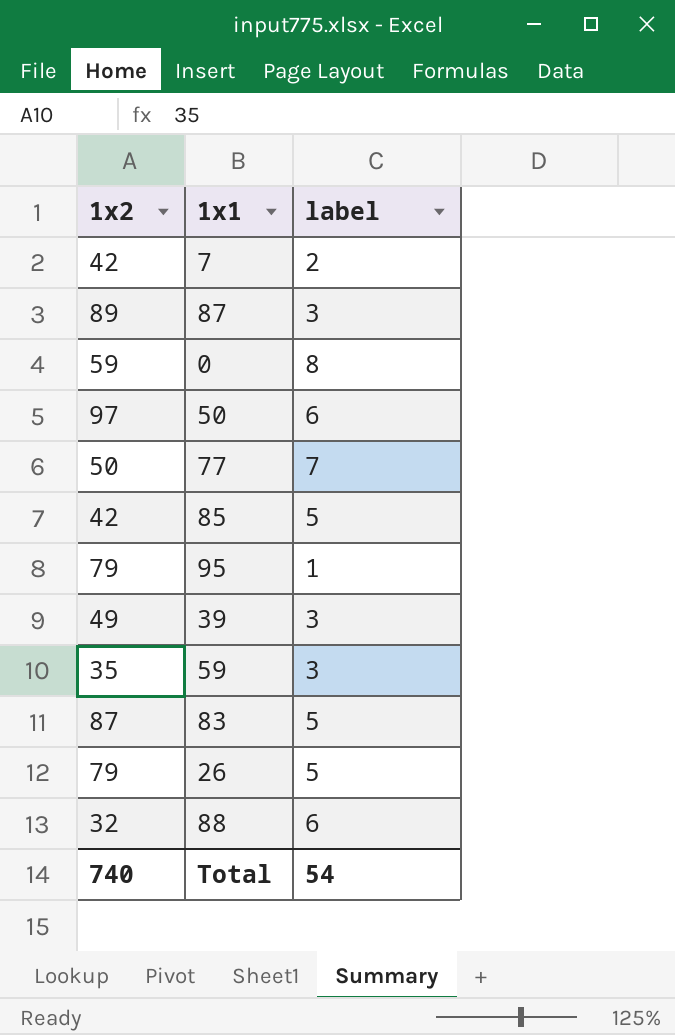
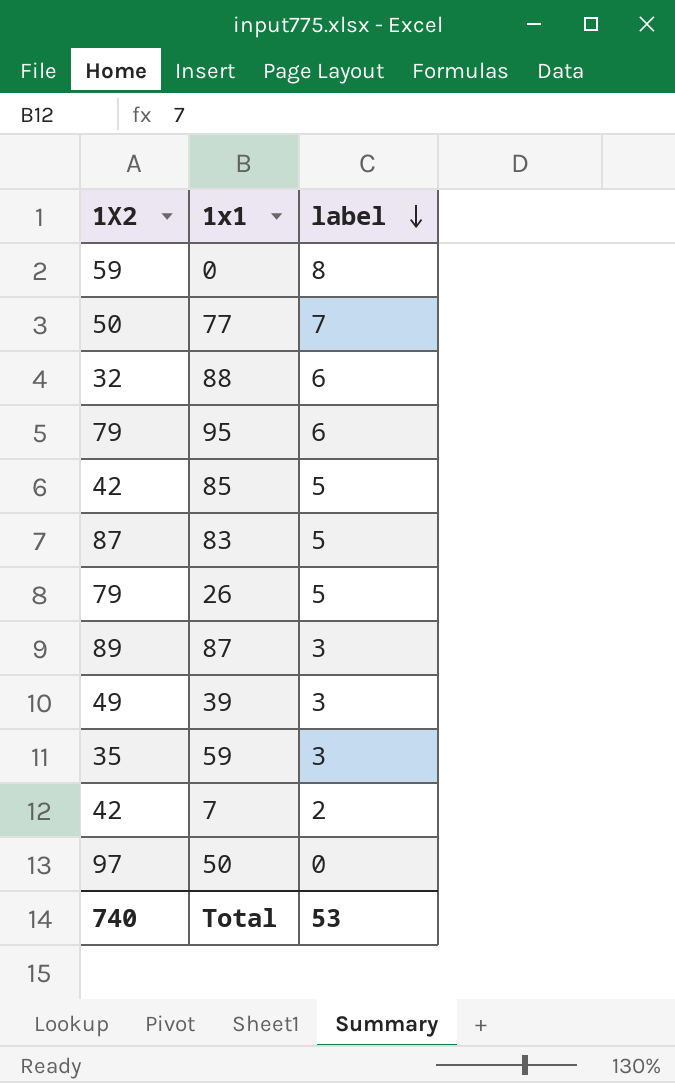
row order: none -> label descending
column name: 1x2 -> 1X2
95 | label: 1 -> 6
50 | label: 6 -> 0
Total | label: 54 -> 53

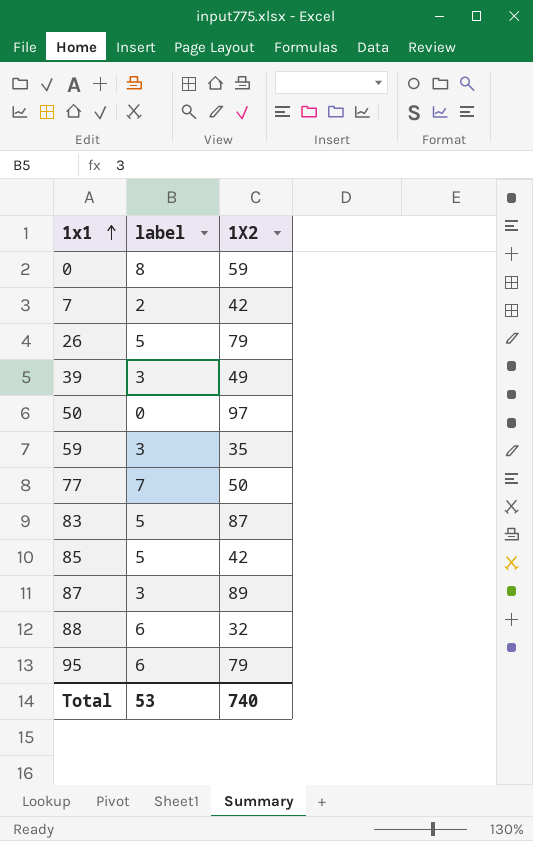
row order: label descending -> 1x1 ascending
column 1X2 | position: 1 -> 3

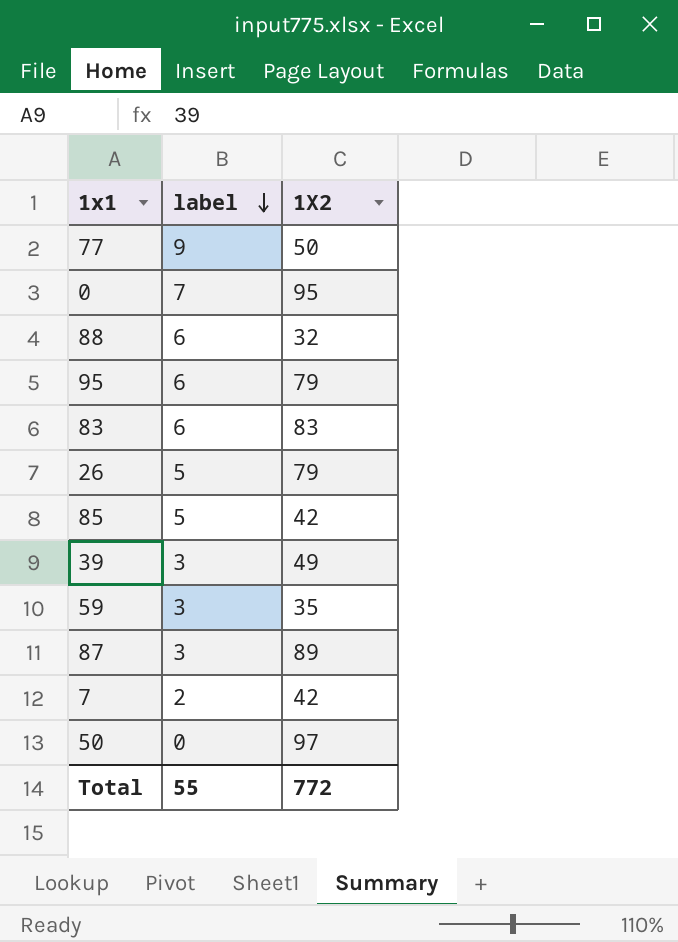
row order: 1x1 ascending -> label descending
77 | label: 7 -> 9
0 | label: 8 -> 7
0 | 1X2: 59 -> 95
83 | label: 5 -> 6
83 | 1X2: 87 -> 83
Total | label: 53 -> 55
Total | 1X2: 740 -> 772

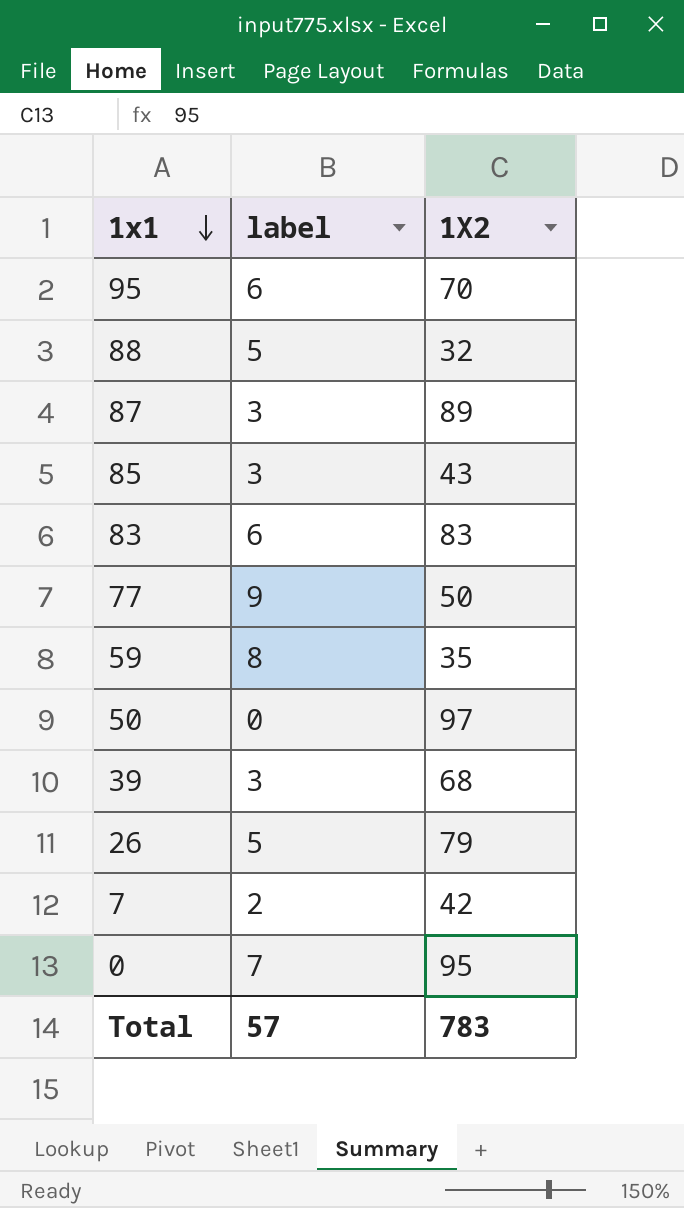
row order: label descending -> 1x1 descending
95 | 1X2: 79 -> 70
88 | label: 6 -> 5
85 | label: 5 -> 3
85 | 1X2: 42 -> 43
59 | label: 3 -> 8
39 | 1X2: 49 -> 68
Total | label: 55 -> 57
Total | 1X2: 772 -> 783

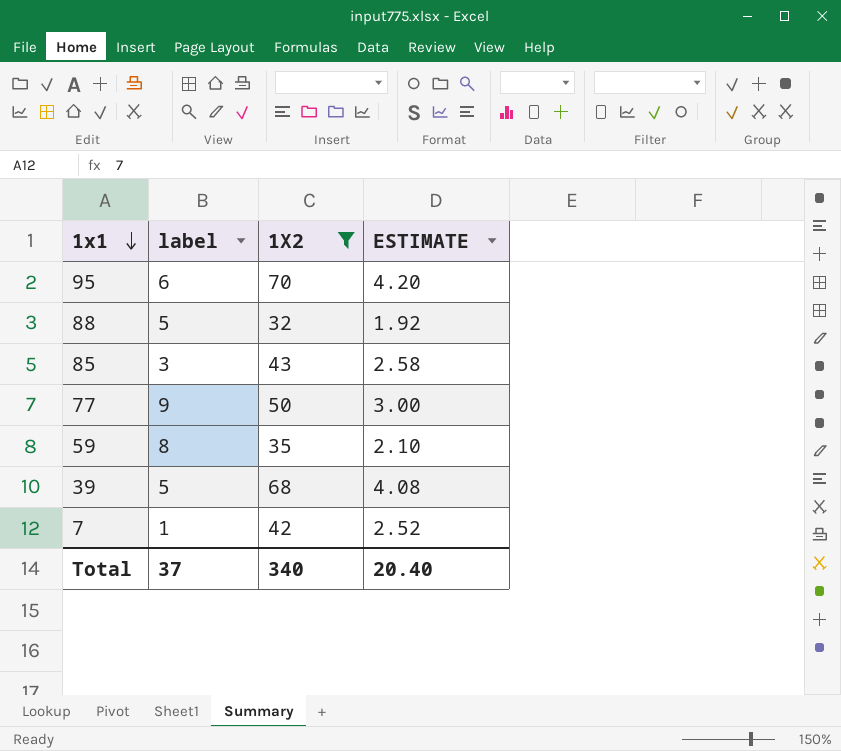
filter: none -> 1X2 <= 70
column ESTIMATE | formula: none -> [1X2] * 0.06
39 | label: 3 -> 5
7 | label: 2 -> 1
Total | label: 57 -> 37
Total | 1X2: 783 -> 340

